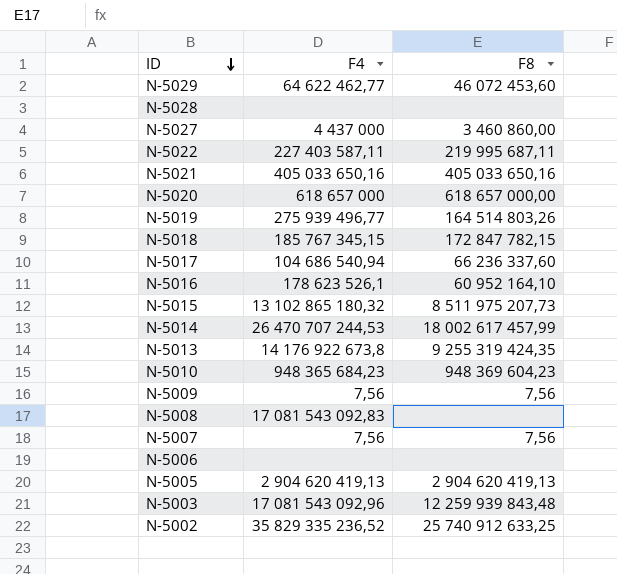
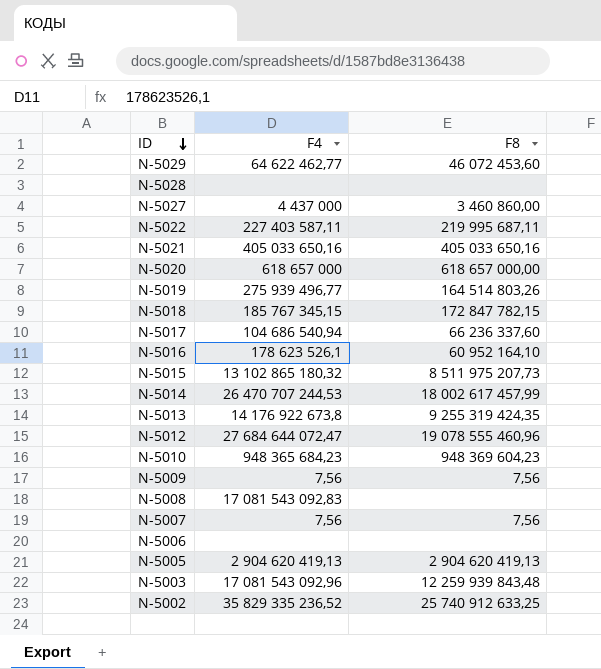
row N-5012: none -> 27 684 644 072,47 | 19 078 555 460,96

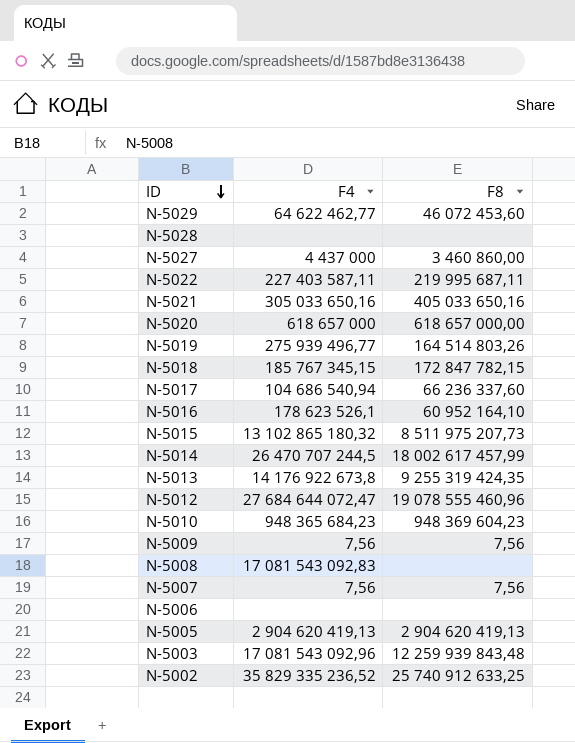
N-5021 | F4: 405 033 650,16 -> 305 033 650,16
N-5014 | F4: 26 470 707 244,53 -> 26 470 707 244,5

